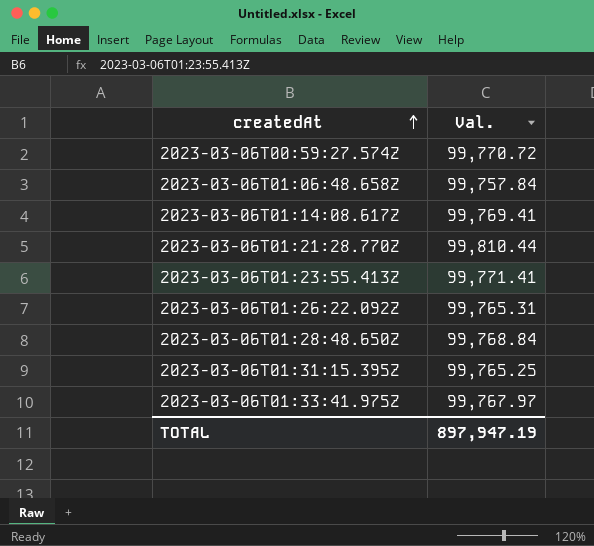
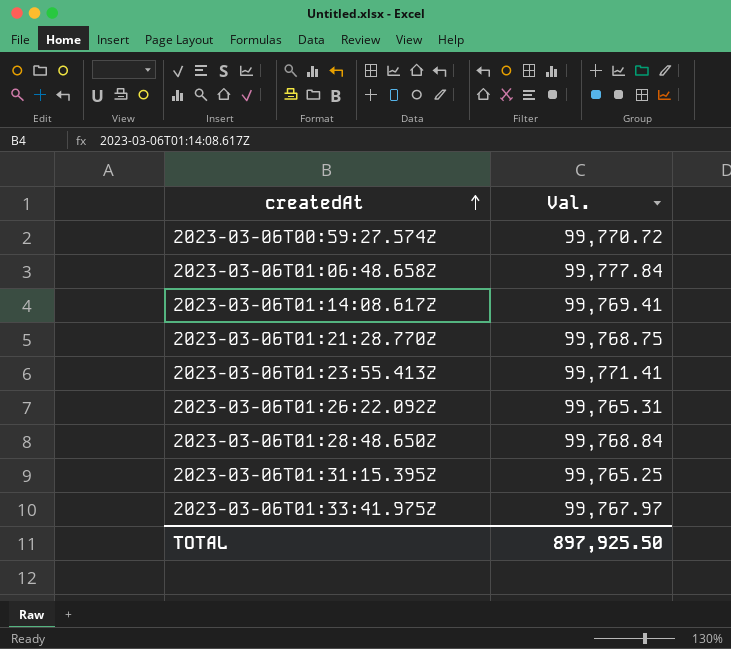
2023-03-06T01:06:48.658Z | Val.: 99,757.84 -> 99,777.84
2023-03-06T01:21:28.770Z | Val.: 99,810.44 -> 99,768.75
TOTAL | Val.: 897,947.19 -> 897,925.50

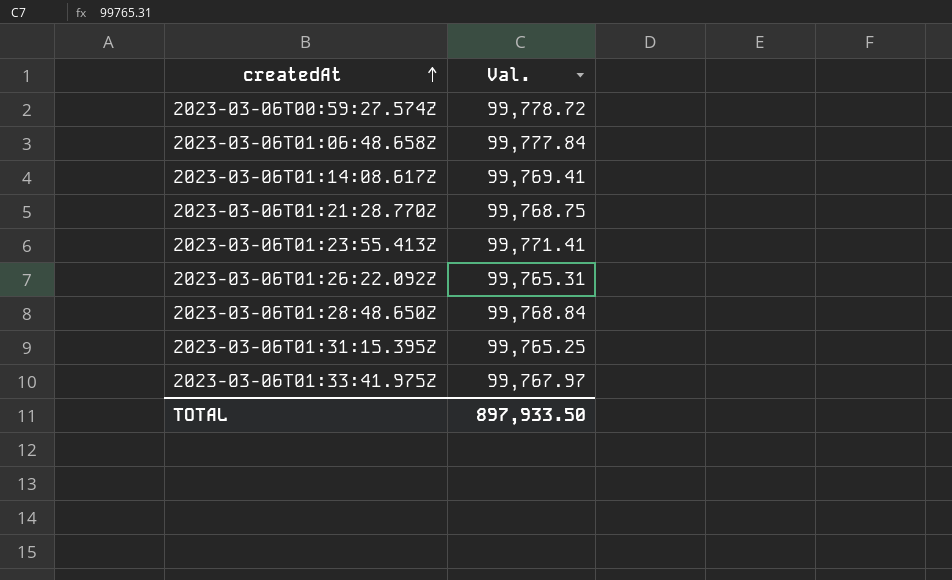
2023-03-06T00:59:27.574Z | Val.: 99,770.72 -> 99,778.72
TOTAL | Val.: 897,925.50 -> 897,933.50

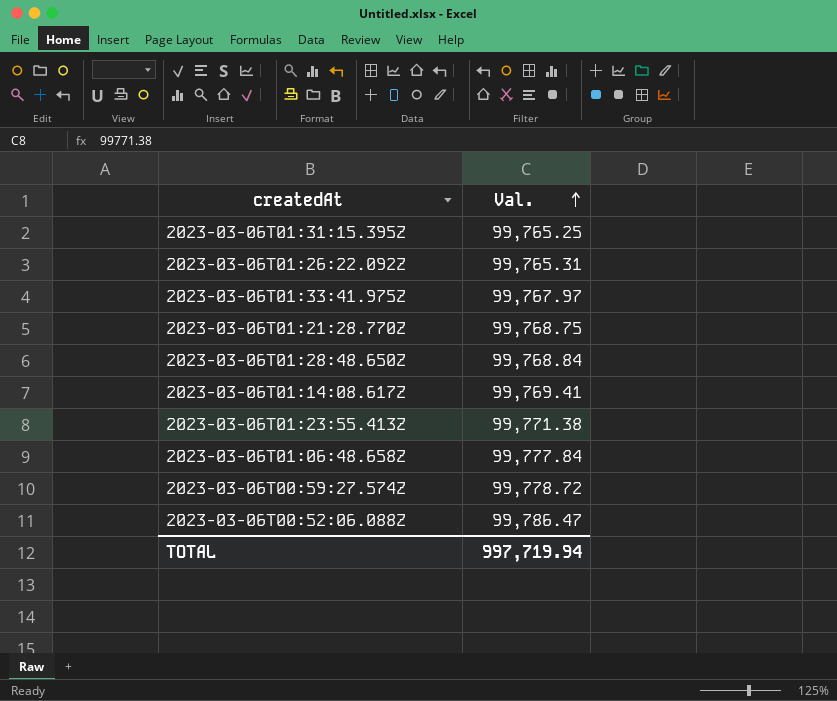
row order: createdAt ascending -> Val. ascending
2023-03-06T01:23:55.413Z | Val.: 99,771.41 -> 99,771.38
row 2023-03-06T00:52:06.088Z: none -> 99,786.47
TOTAL | Val.: 897,933.50 -> 997,719.94

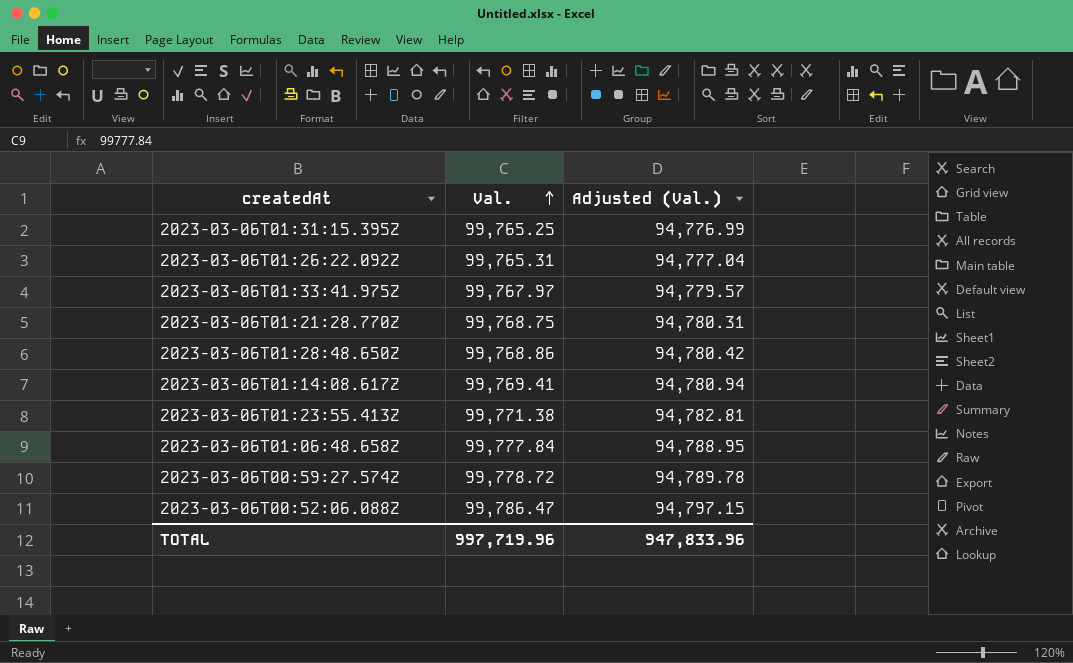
column Adjusted (Val.) | formula: none -> [Val.] * 0.95
2023-03-06T01:28:48.650Z | Val.: 99,768.84 -> 99,768.86
TOTAL | Val.: 997,719.94 -> 997,719.96

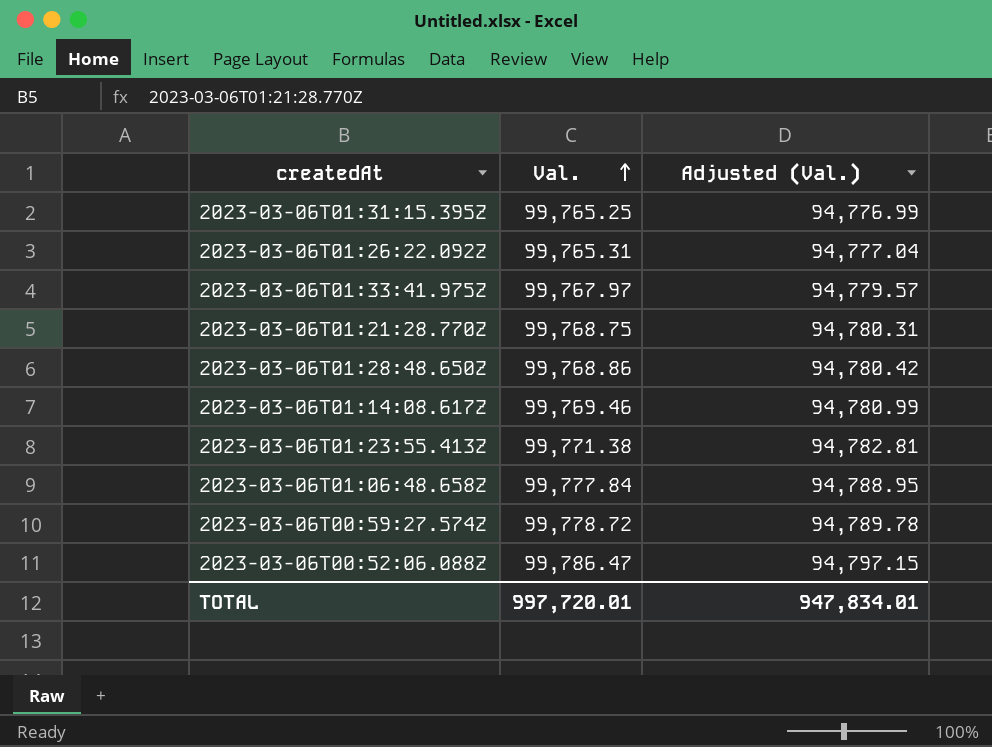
2023-03-06T01:14:08.617Z | Val.: 99,769.41 -> 99,769.46
2023-03-06T01:14:08.617Z | Adjusted (Val.): 94,780.94 -> 94,780.99
TOTAL | Val.: 997,719.96 -> 997,720.01
TOTAL | Adjusted (Val.): 947,833.96 -> 947,834.01

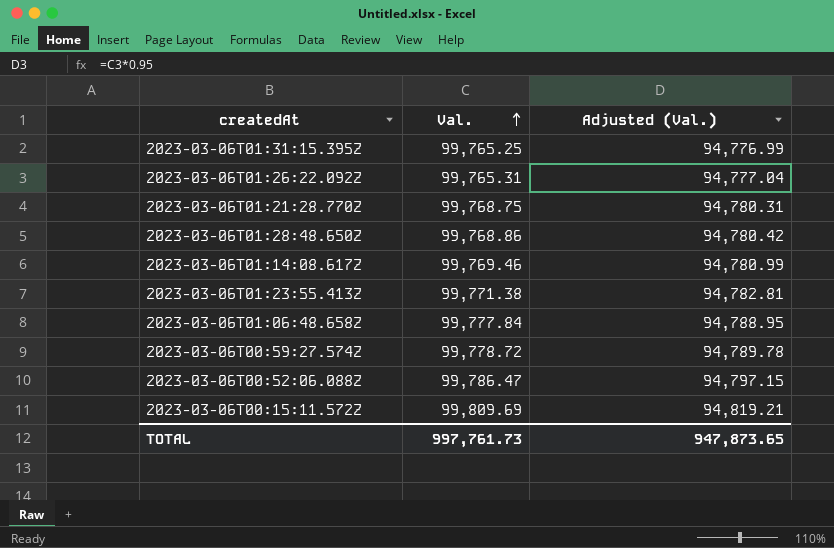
row 2023-03-06T01:33:41.975Z: 99,767.97 | 94,779.57 -> none
row 2023-03-06T00:15:11.572Z: none -> 99,809.69 | 94,819.21
TOTAL | Val.: 997,720.01 -> 997,761.73
TOTAL | Adjusted (Val.): 947,834.01 -> 947,873.65

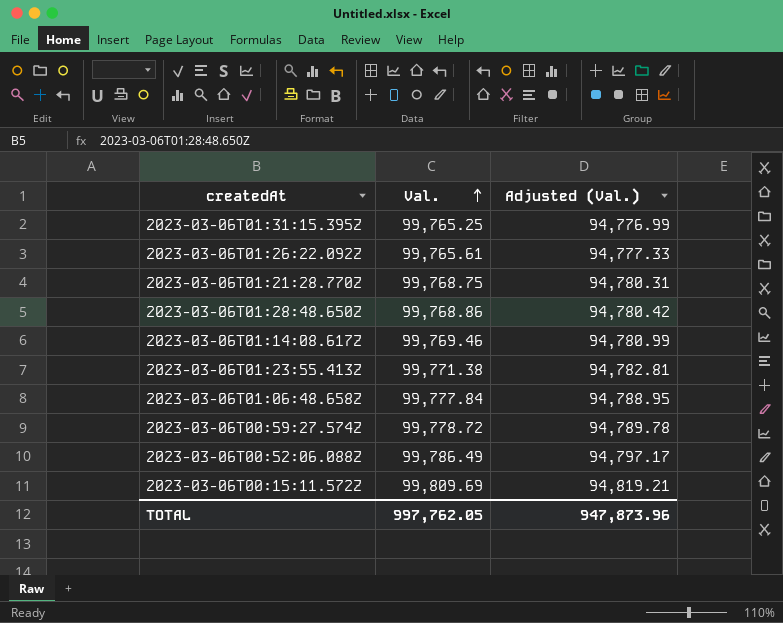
2023-03-06T01:26:22.092Z | Val.: 99,765.31 -> 99,765.61
2023-03-06T01:26:22.092Z | Adjusted (Val.): 94,777.04 -> 94,777.33
2023-03-06T00:52:06.088Z | Val.: 99,786.47 -> 99,786.49
2023-03-06T00:52:06.088Z | Adjusted (Val.): 94,797.15 -> 94,797.17
TOTAL | Val.: 997,761.73 -> 997,762.05
TOTAL | Adjusted (Val.): 947,873.65 -> 947,873.96

